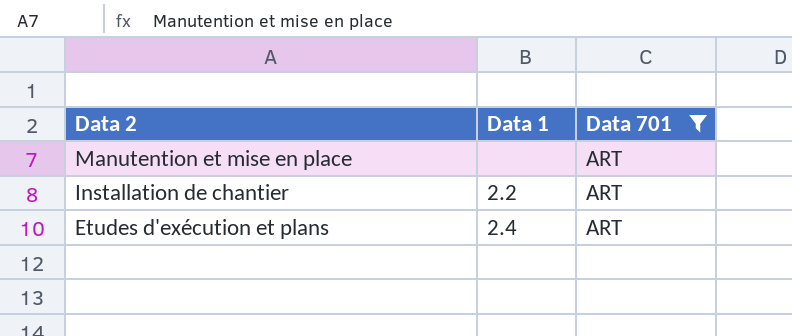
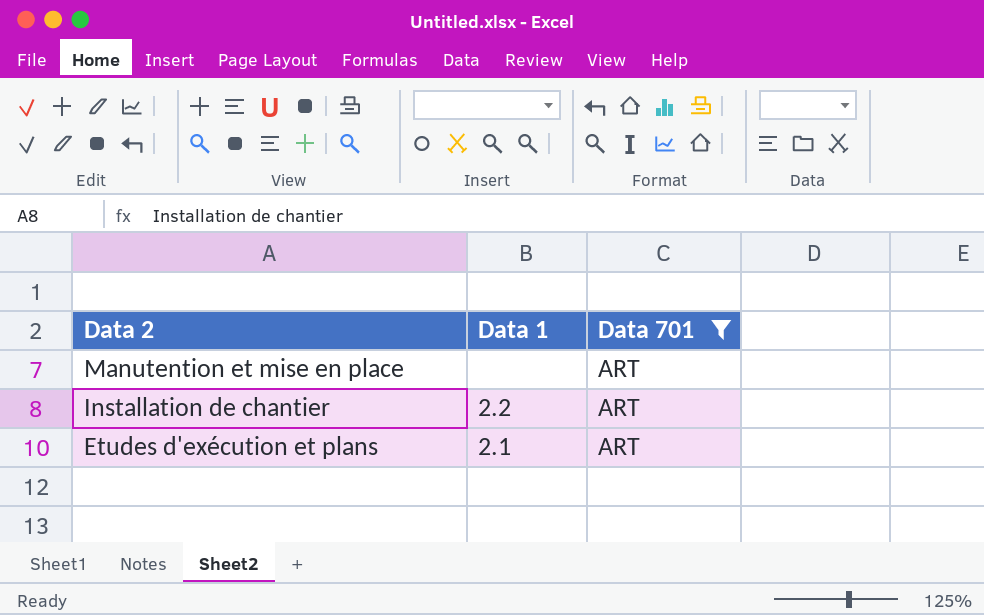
Etudes d'exécution et plans | Data 1: 2.4 -> 2.1

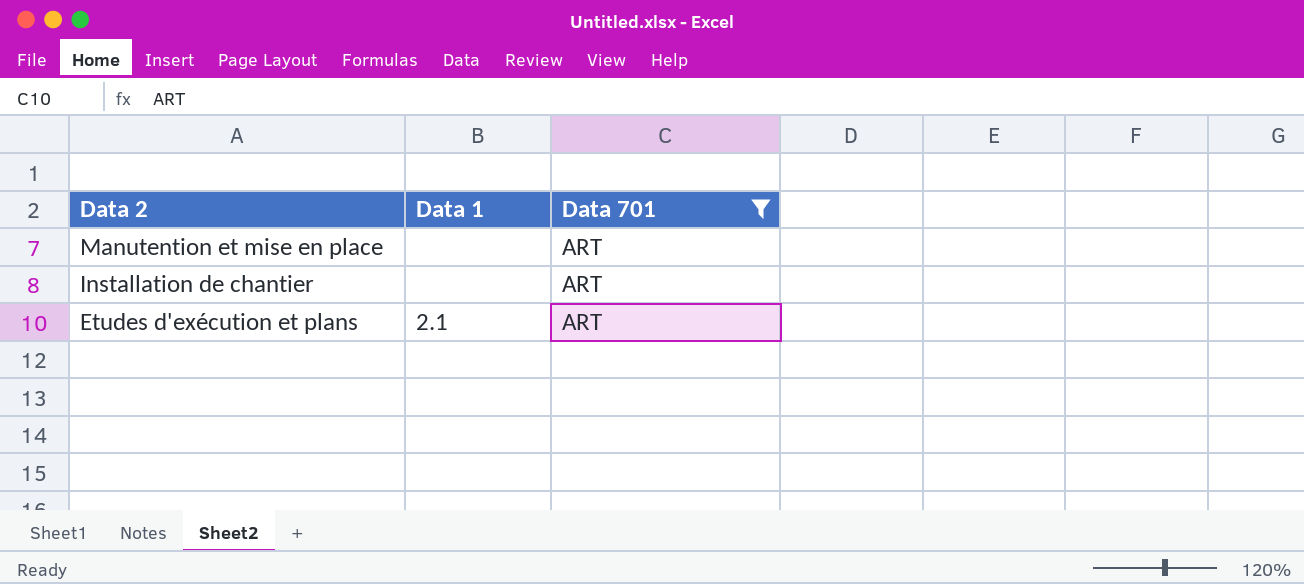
Installation de chantier | Data 1: 2.2 -> none

